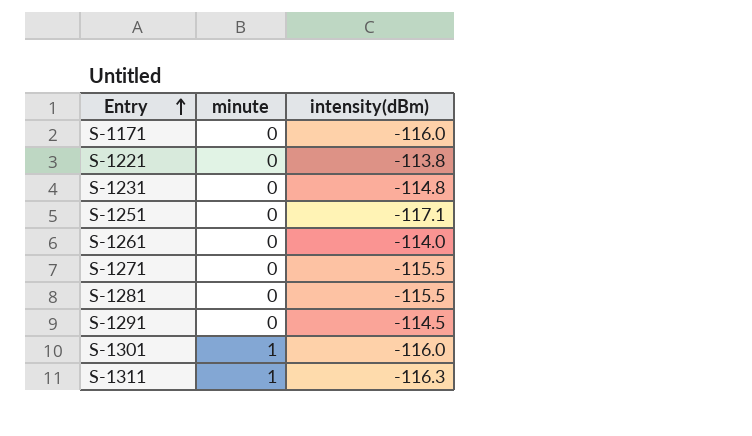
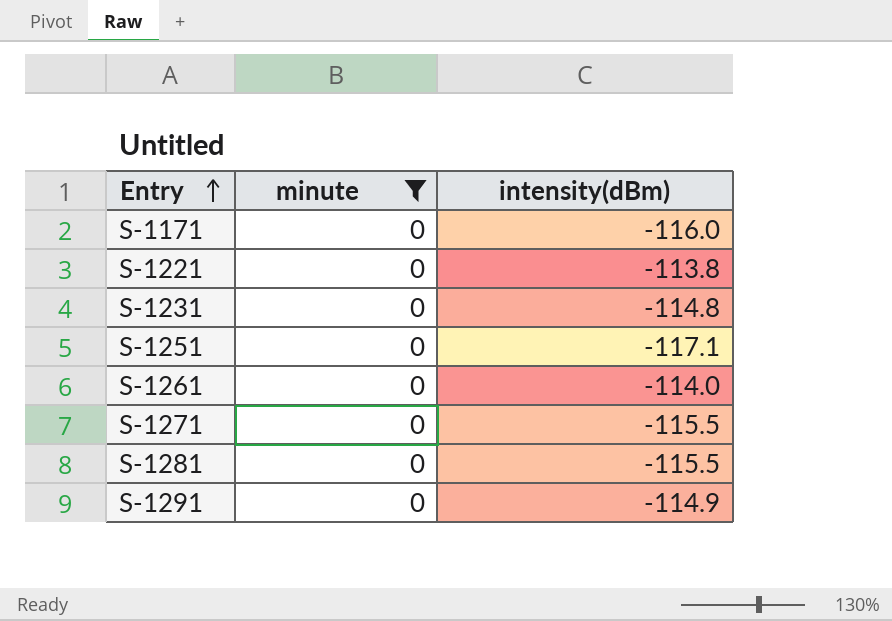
filter: none -> minute = 0
S-1291 | intensity(dBm): -114.5 -> -114.9

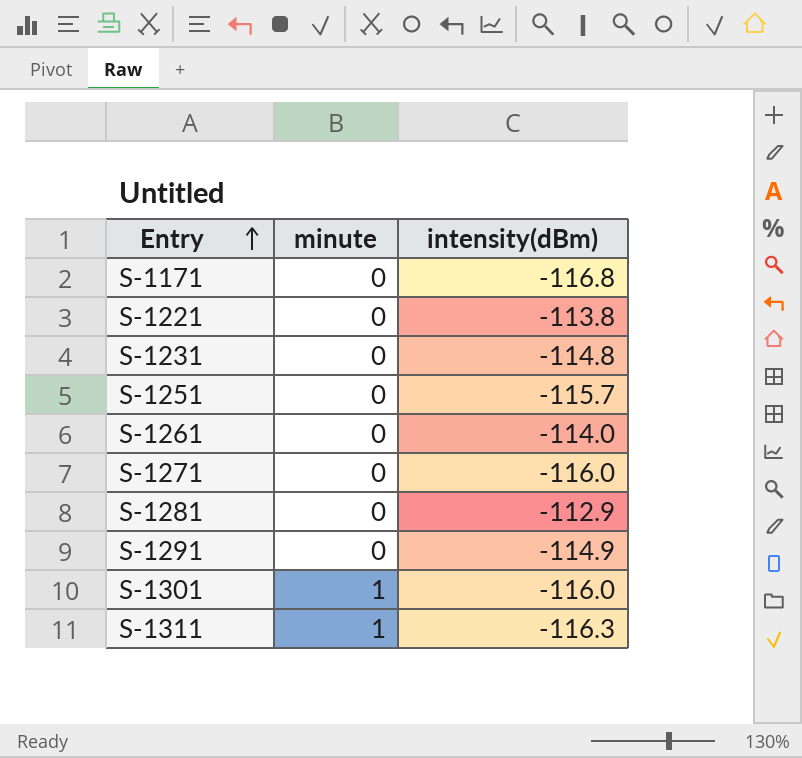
filter: minute = 0 -> none
S-1171 | intensity(dBm): -116.0 -> -116.8
S-1251 | intensity(dBm): -117.1 -> -115.7
S-1271 | intensity(dBm): -115.5 -> -116.0
S-1281 | intensity(dBm): -115.5 -> -112.9

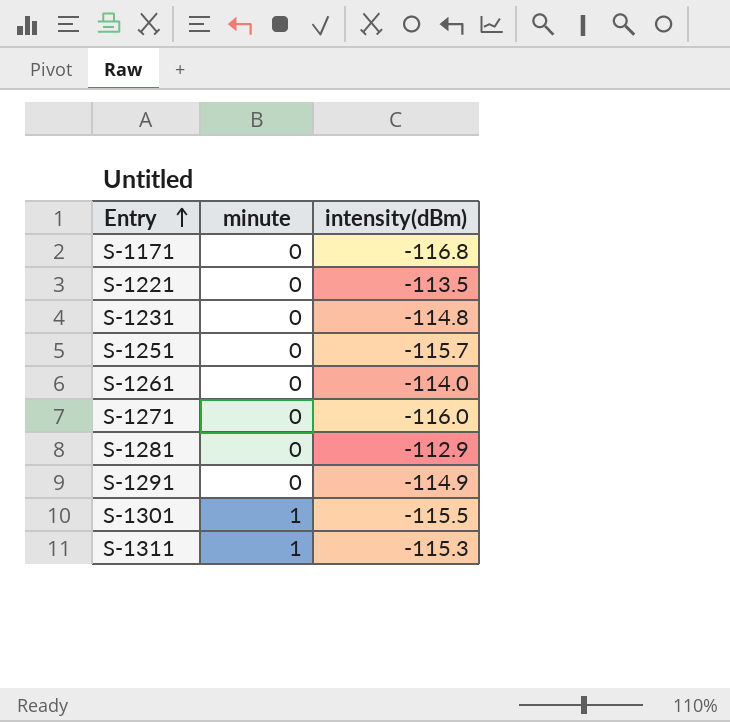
S-1221 | intensity(dBm): -113.8 -> -113.5
S-1301 | intensity(dBm): -116.0 -> -115.5
S-1311 | intensity(dBm): -116.3 -> -115.3

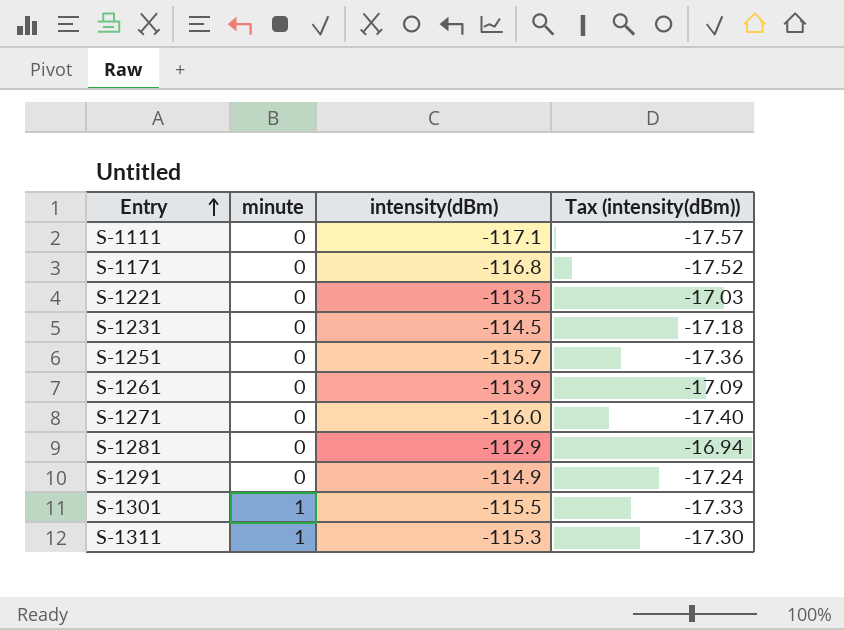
column Tax (intensity(dBm)) | formula: none -> [intensity(dBm)] * 0.15
row S-1111: none -> 0 | -117.1 | -17.57
S-1231 | intensity(dBm): -114.8 -> -114.5
S-1261 | intensity(dBm): -114.0 -> -113.9

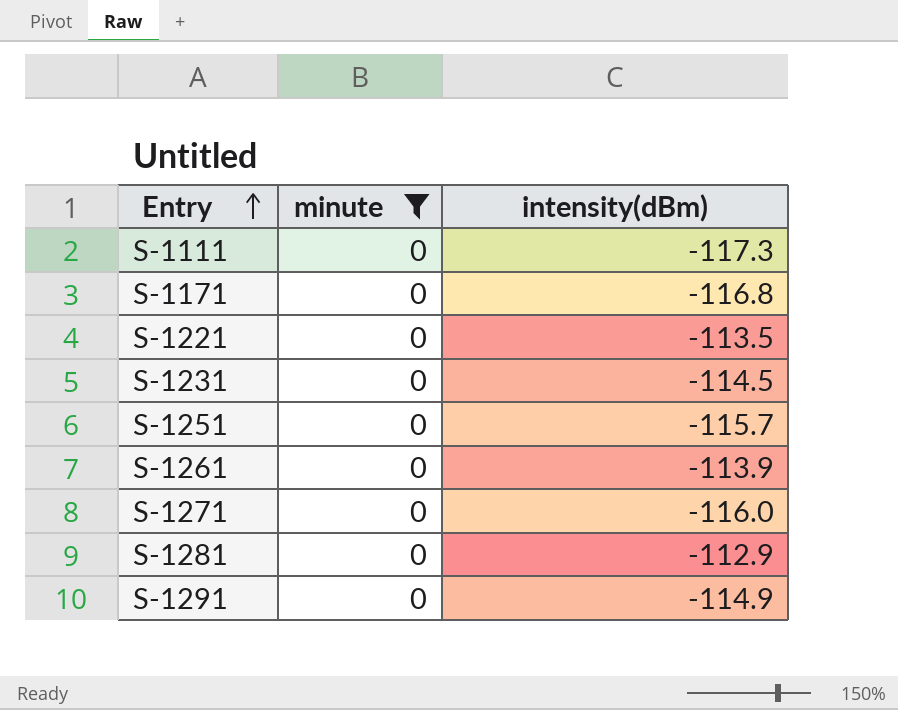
filter: none -> minute = 0
column Tax (intensity(dBm)) | formula: [intensity(dBm)] * 0.15 -> none
S-1111 | intensity(dBm): -117.1 -> -117.3

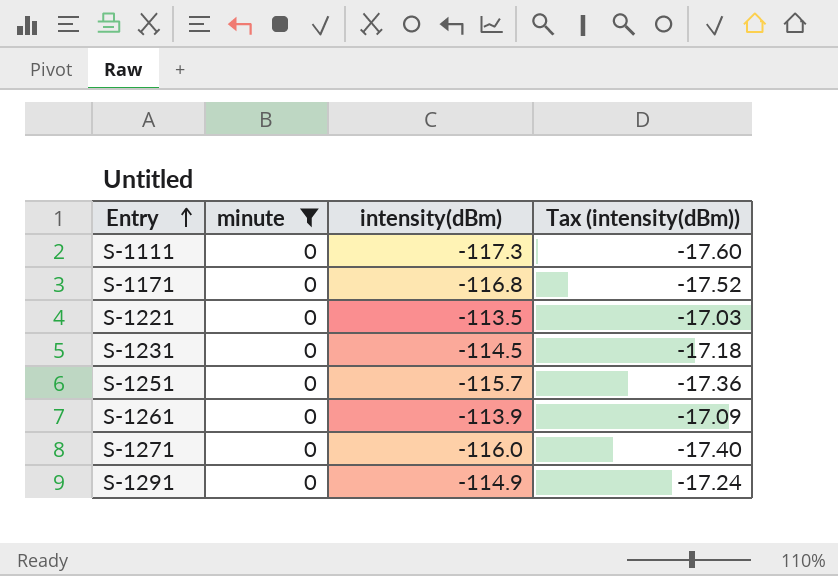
column Tax (intensity(dBm)) | formula: none -> [intensity(dBm)] * 0.15
row S-1281: 0 | -112.9 -> none

